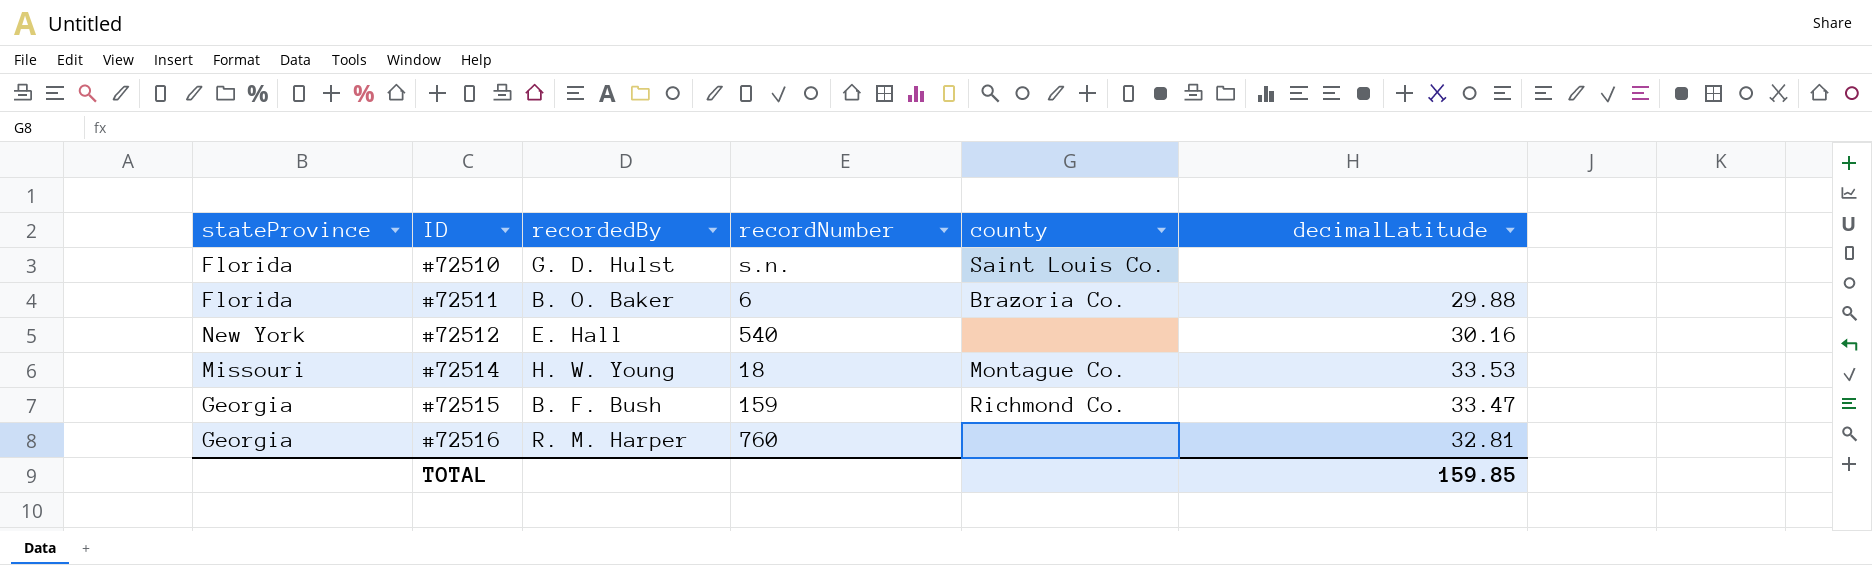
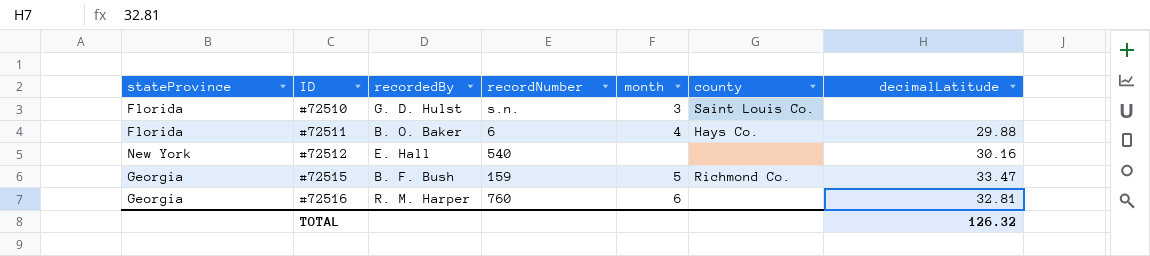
column month | position: none -> 5
row #72514: Missouri | H. W. Young | 18 | Montague Co. | 33.53 -> none
#72511 | county: Brazoria Co. -> Hays Co.
TOTAL | decimalLatitude: 159.85 -> 126.32

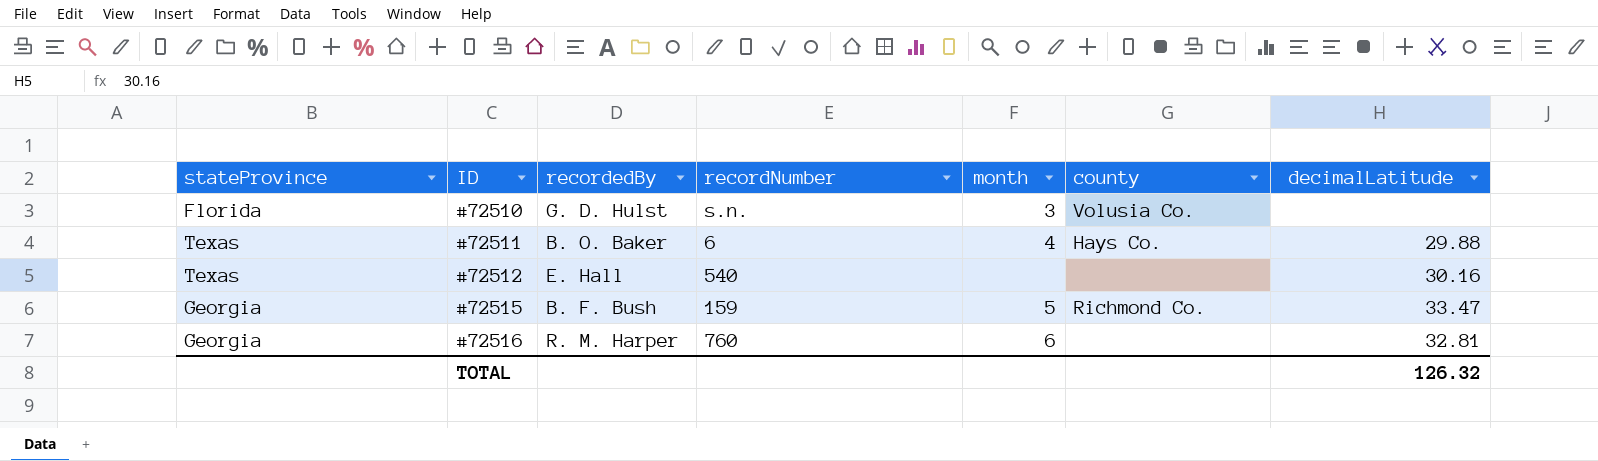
#72510 | county: Saint Louis Co. -> Volusia Co.
#72511 | stateProvince: Florida -> Texas
#72512 | stateProvince: New York -> Texas

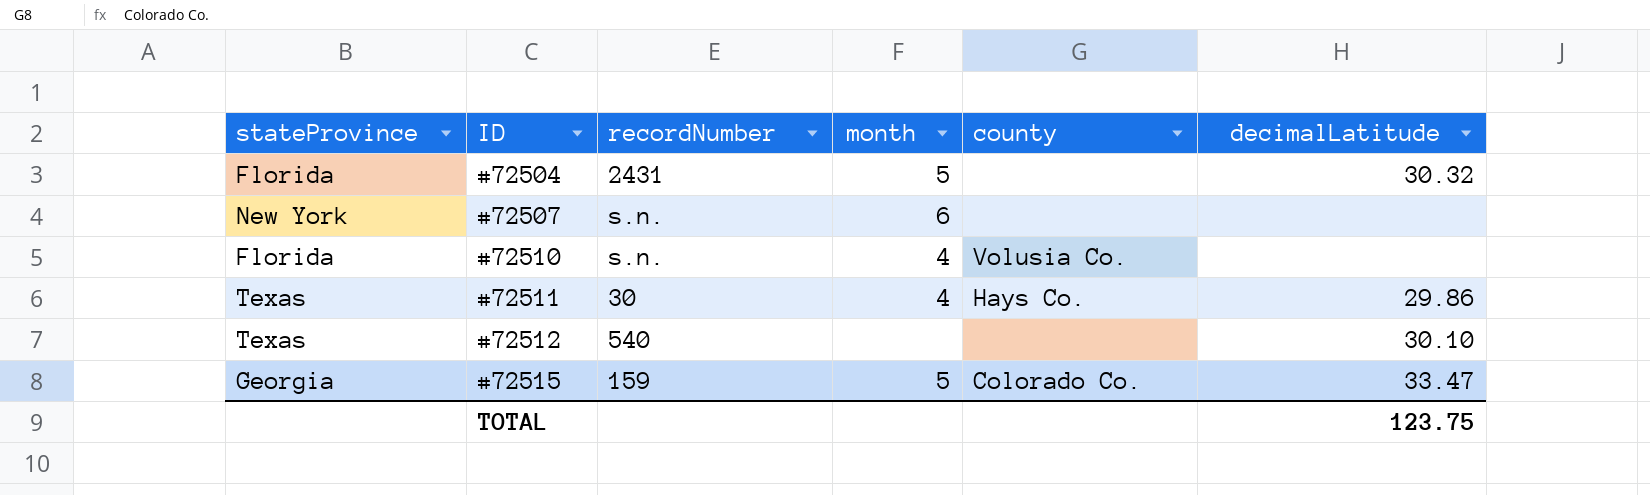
column recordedBy | position: 3 -> none
row #72516: Georgia | R. M. Harper | 760 | 6 | none | 32.81 -> none
row #72504: none -> Florida | 2431 | 5 | none | 30.32
row #72507: none -> New York | s.n. | 6 | none | none
#72510 | month: 3 -> 4
#72511 | recordNumber: 6 -> 30
#72511 | decimalLatitude: 29.88 -> 29.86
#72512 | decimalLatitude: 30.16 -> 30.10
#72515 | county: Richmond Co. -> Colorado Co.
TOTAL | decimalLatitude: 126.32 -> 123.75

